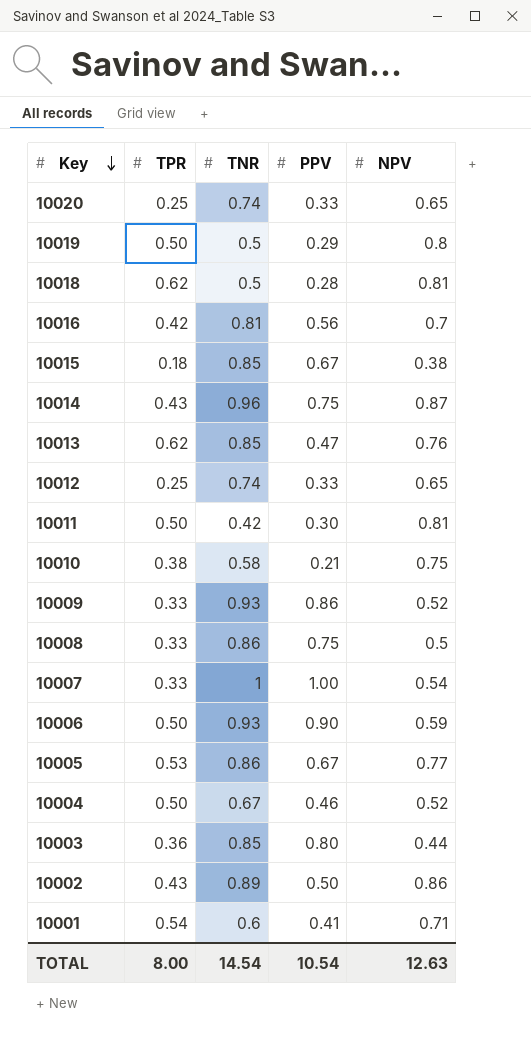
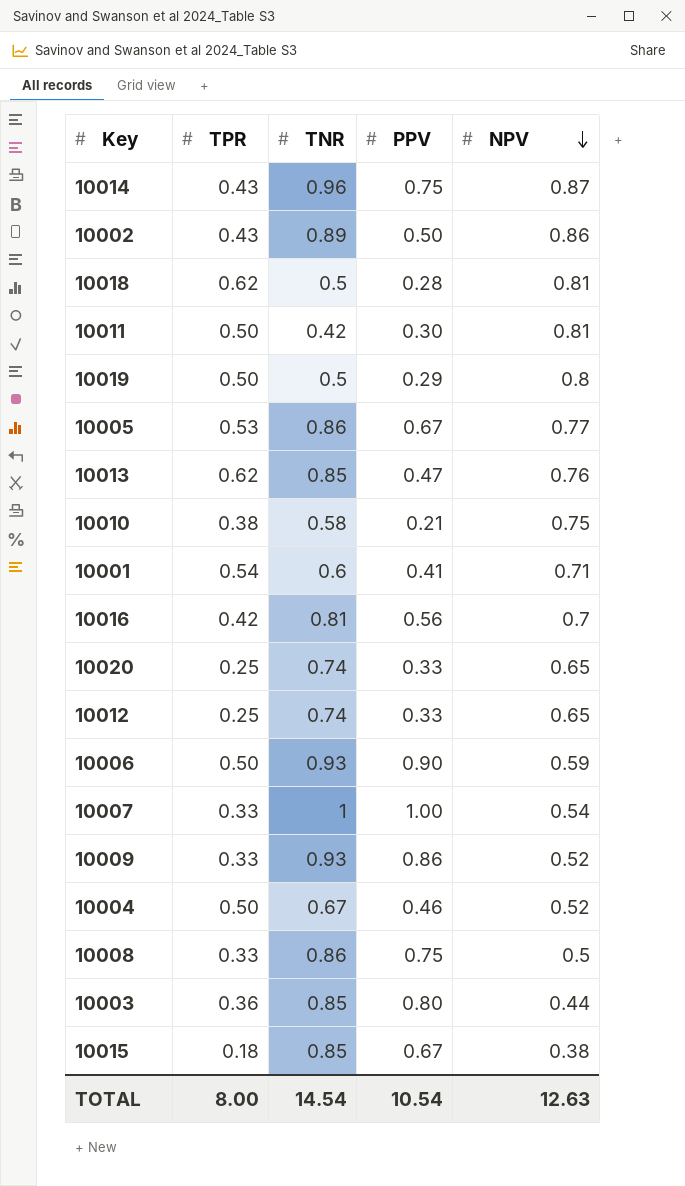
row order: Key descending -> NPV descending

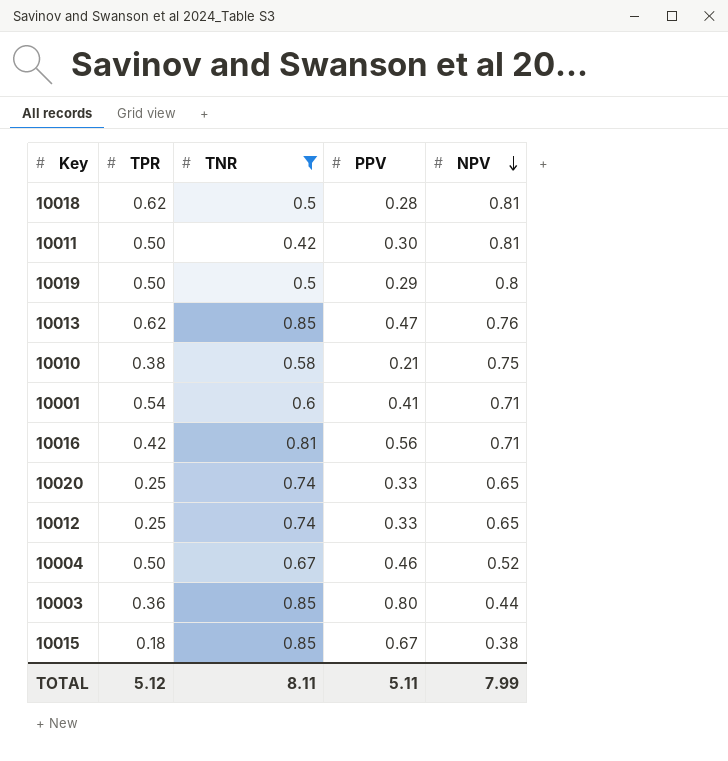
filter: none -> TNR <= 0.85
10016 | NPV: 0.7 -> 0.71
TOTAL | TPR: 8.00 -> 5.12
TOTAL | TNR: 14.54 -> 8.11
TOTAL | PPV: 10.54 -> 5.11
TOTAL | NPV: 12.63 -> 7.99

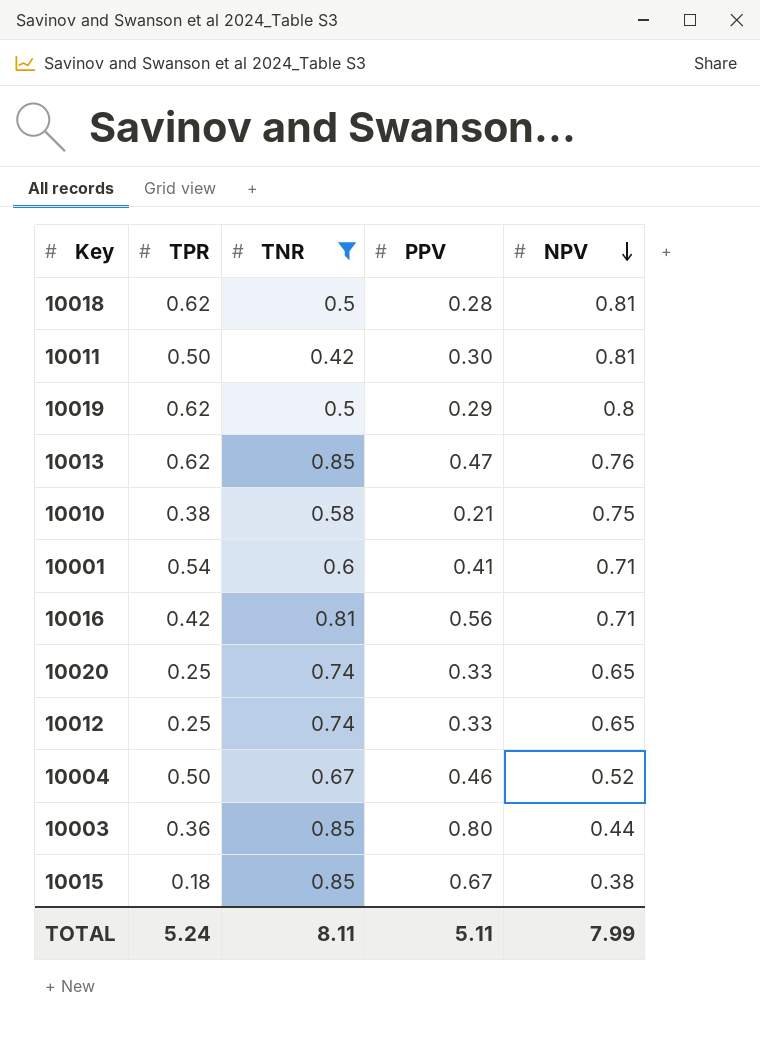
10019 | TPR: 0.50 -> 0.62
TOTAL | TPR: 5.12 -> 5.24

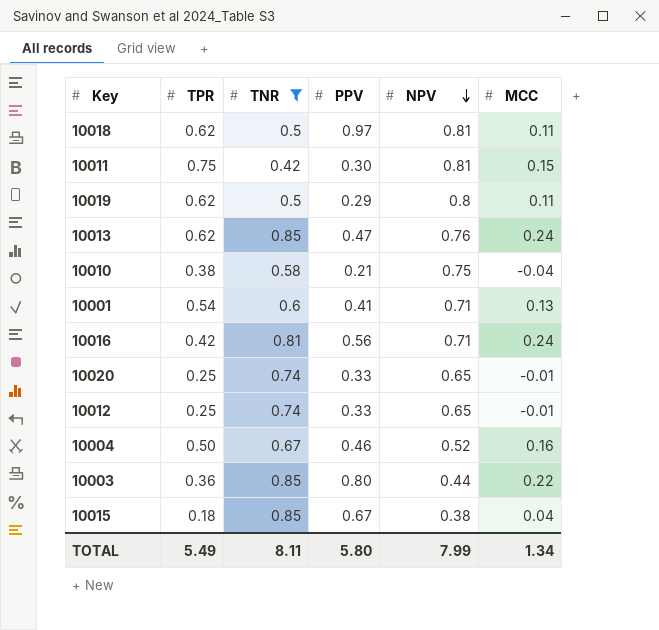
column MCC | position: none -> 6
10018 | PPV: 0.28 -> 0.97
10011 | TPR: 0.50 -> 0.75
TOTAL | TPR: 5.24 -> 5.49
TOTAL | PPV: 5.11 -> 5.80

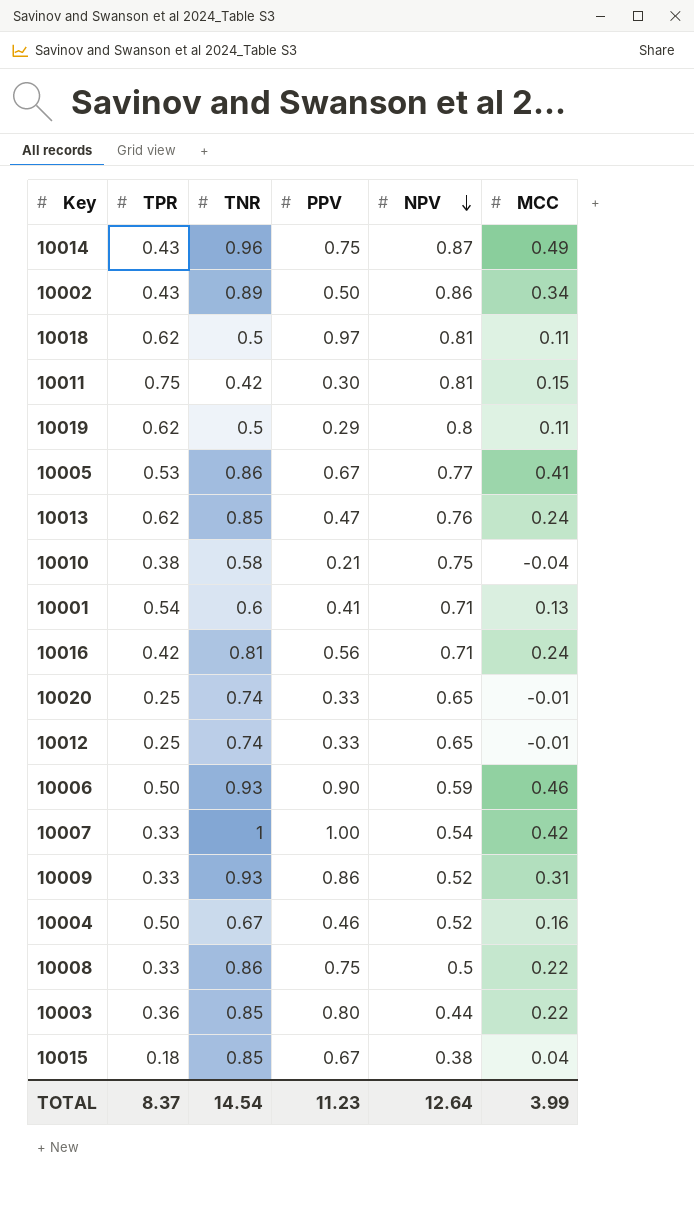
filter: TNR <= 0.85 -> none
TOTAL | TPR: 5.49 -> 8.37
TOTAL | TNR: 8.11 -> 14.54
TOTAL | PPV: 5.80 -> 11.23
TOTAL | NPV: 7.99 -> 12.64
TOTAL | MCC: 1.34 -> 3.99

